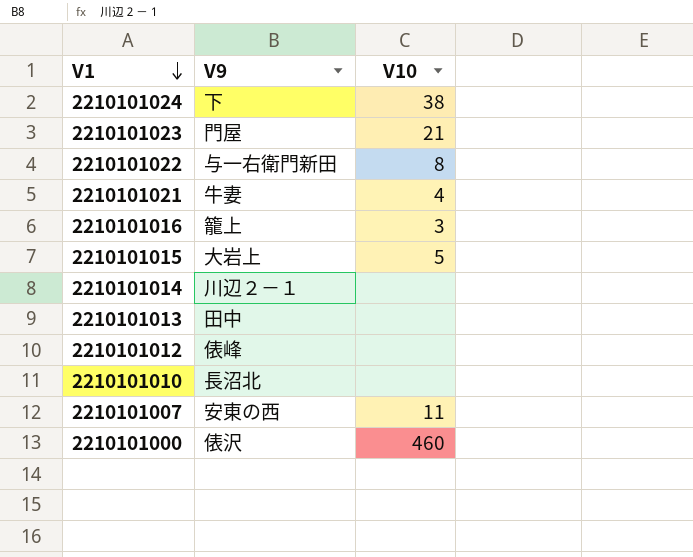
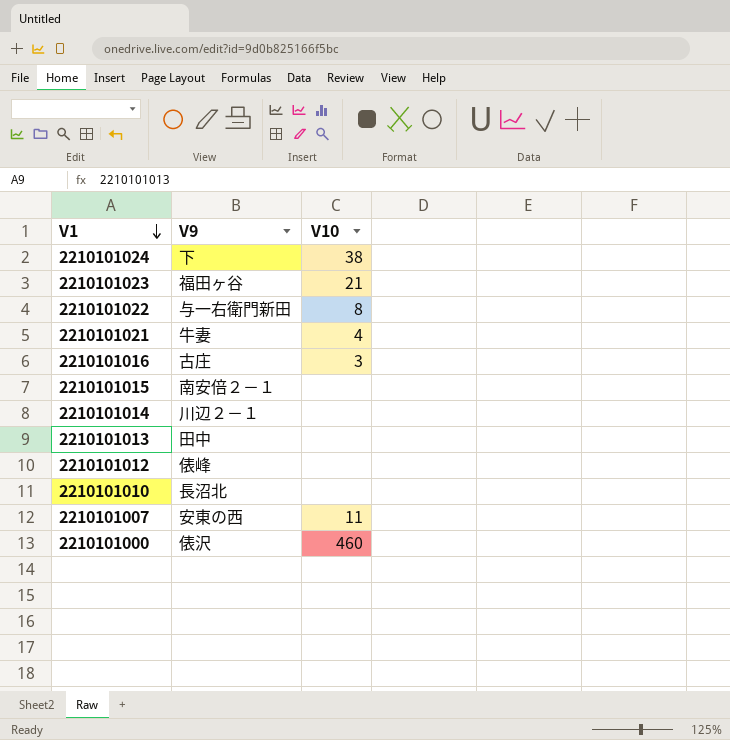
2210101023 | V9: 門屋 -> 福田ヶ谷
2210101016 | V9: 籠上 -> 古庄
2210101015 | V9: 大岩上 -> 南安倍２－１
2210101015 | V10: 5 -> none

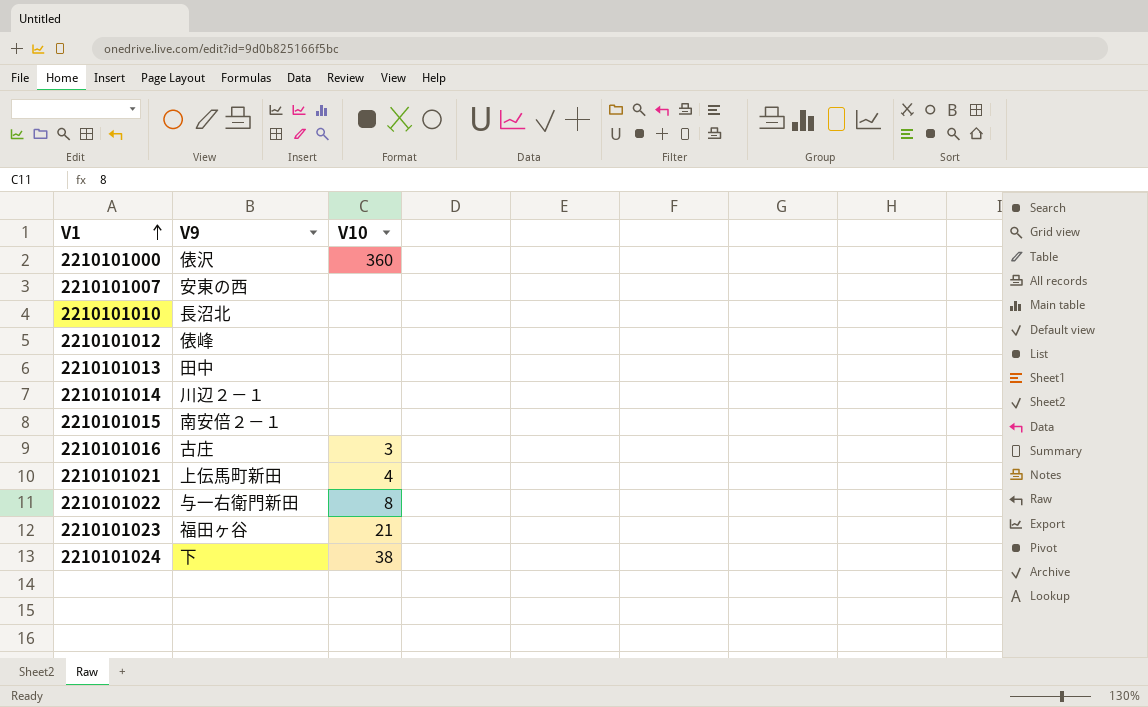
row order: V1 descending -> V1 ascending
2210101000 | V10: 460 -> 360
2210101007 | V10: 11 -> none
2210101021 | V9: 牛妻 -> 上伝馬町新田

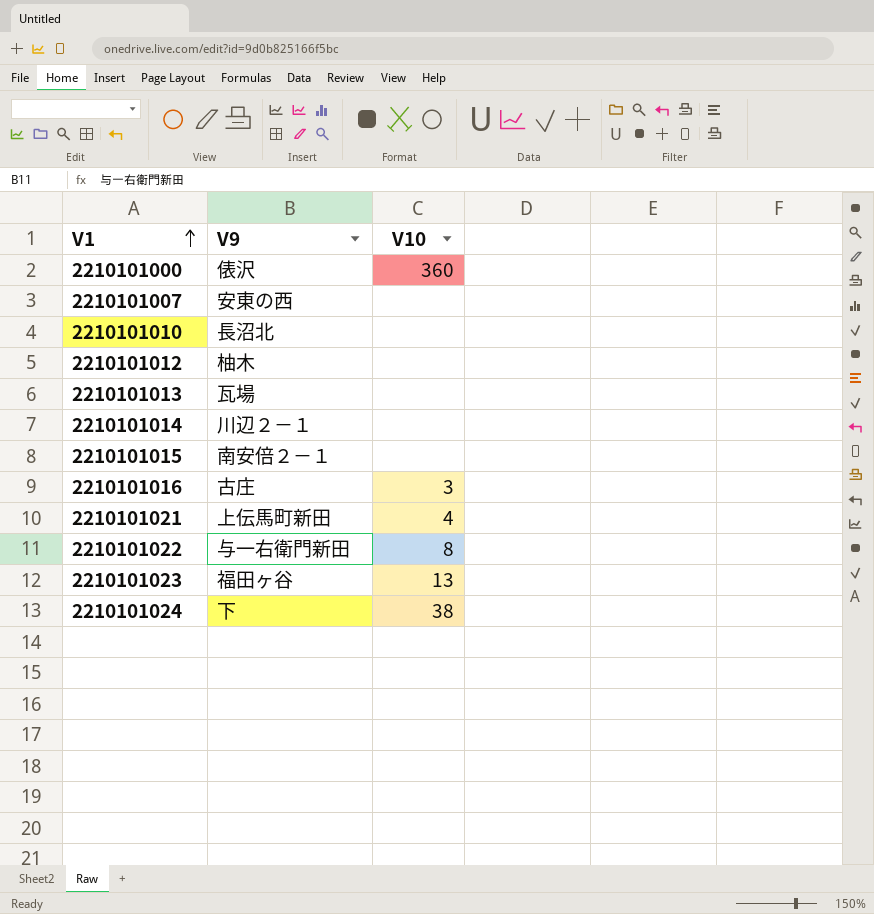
2210101012 | V9: 俵峰 -> 柚木
2210101013 | V9: 田中 -> 瓦場
2210101023 | V10: 21 -> 13

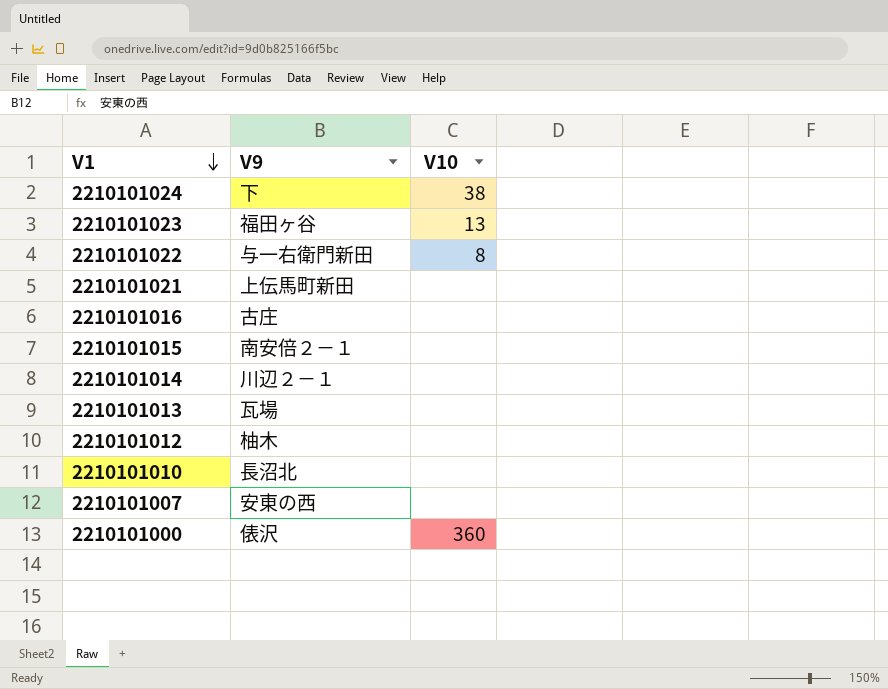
row order: V1 ascending -> V1 descending
2210101021 | V10: 4 -> none
2210101016 | V10: 3 -> none

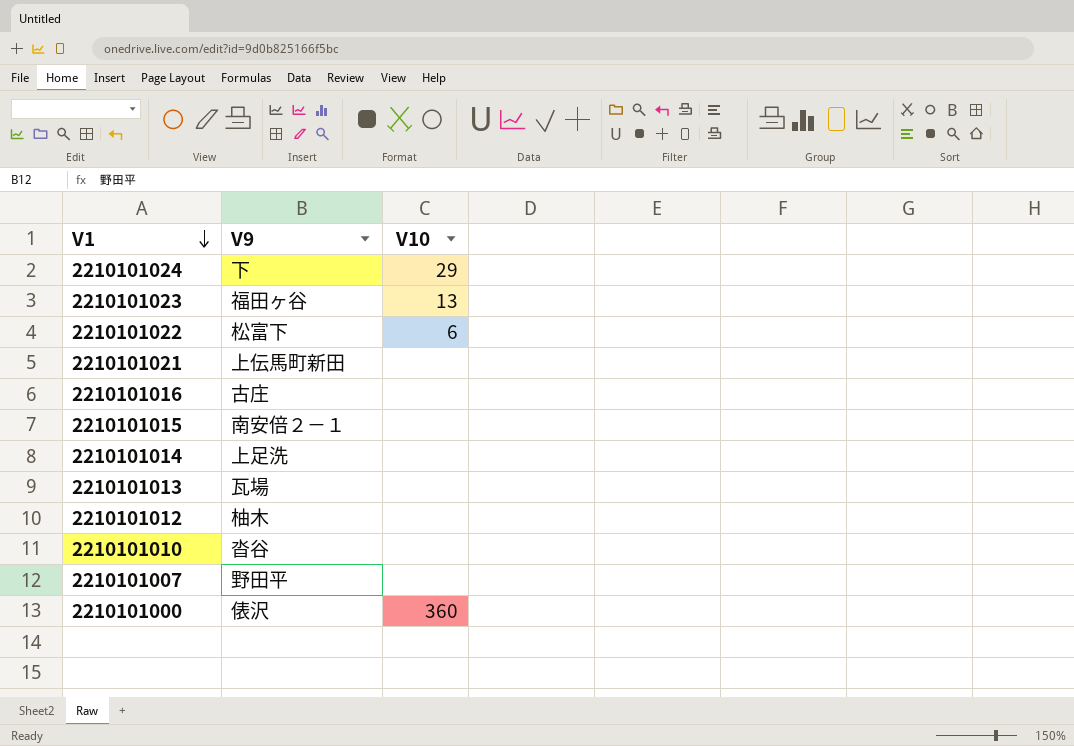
2210101024 | V10: 38 -> 29
2210101022 | V9: 与一右衛門新田 -> 松富下
2210101022 | V10: 8 -> 6
2210101014 | V9: 川辺２－１ -> 上足洗
2210101010 | V9: 長沼北 -> 沓谷
2210101007 | V9: 安東の西 -> 野田平

